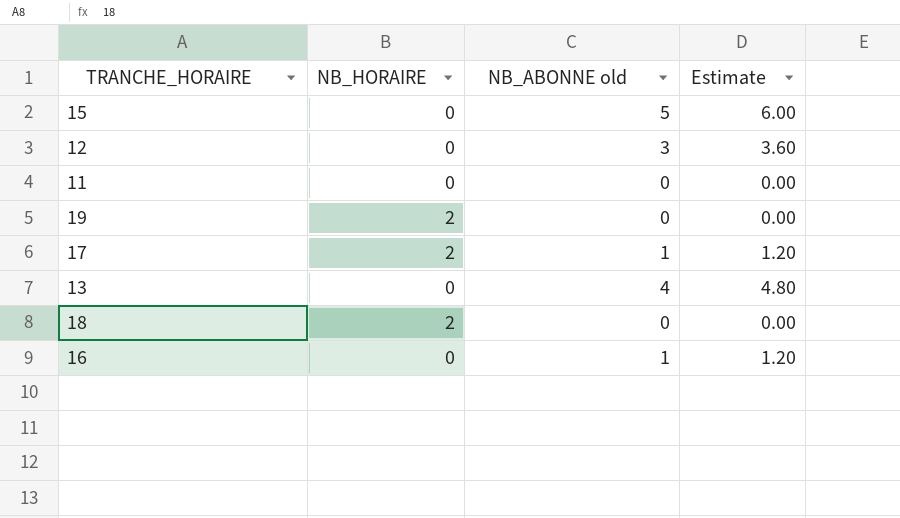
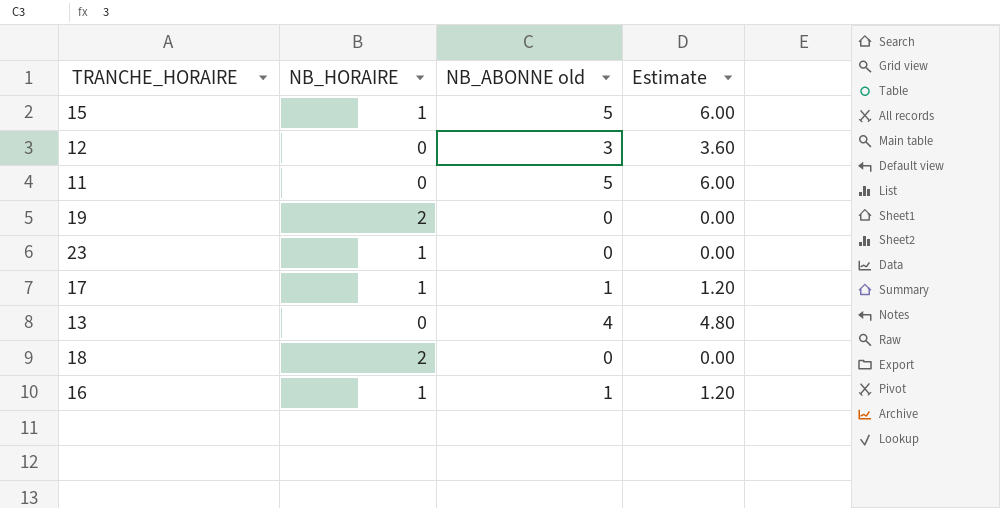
15 | NB_HORAIRE: 0 -> 1
11 | NB_ABONNE old: 0 -> 5
11 | Estimate: 0.00 -> 6.00
row 23: none -> 1 | 0 | 0.00
17 | NB_HORAIRE: 2 -> 1
16 | NB_HORAIRE: 0 -> 1

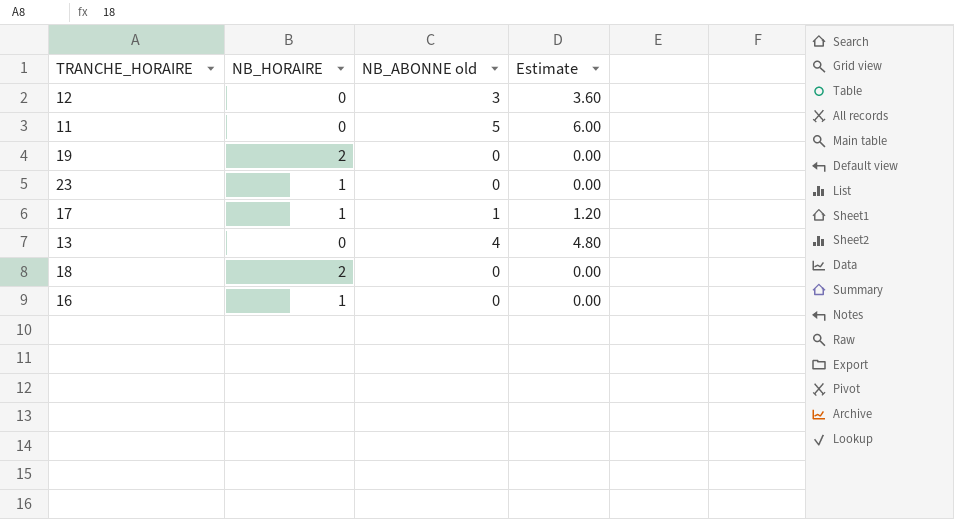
row 15: 1 | 5 | 6.00 -> none
16 | NB_ABONNE old: 1 -> 0
16 | Estimate: 1.20 -> 0.00

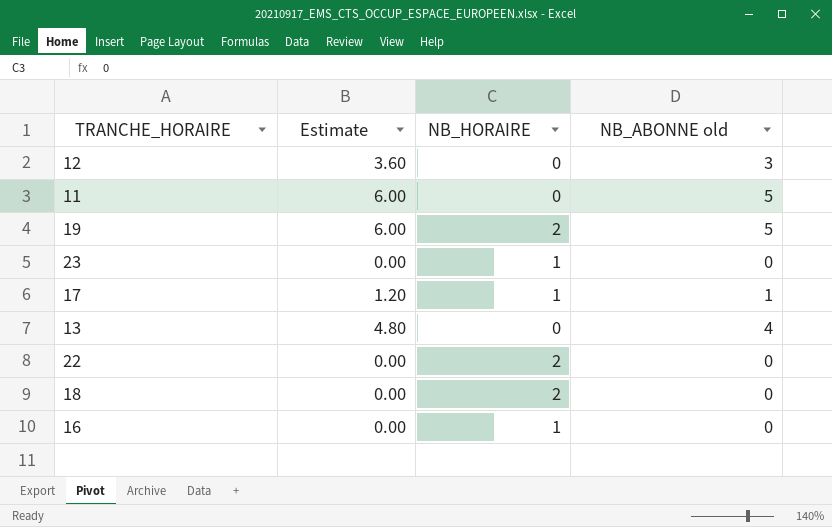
column Estimate | position: 4 -> 2
19 | Estimate: 0.00 -> 6.00
19 | NB_ABONNE old: 0 -> 5
row 22: none -> 0.00 | 2 | 0

